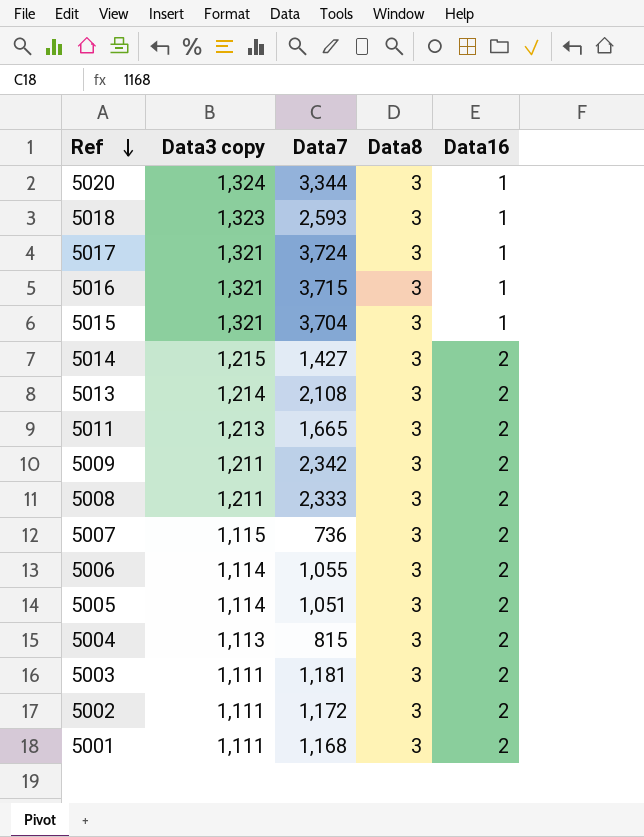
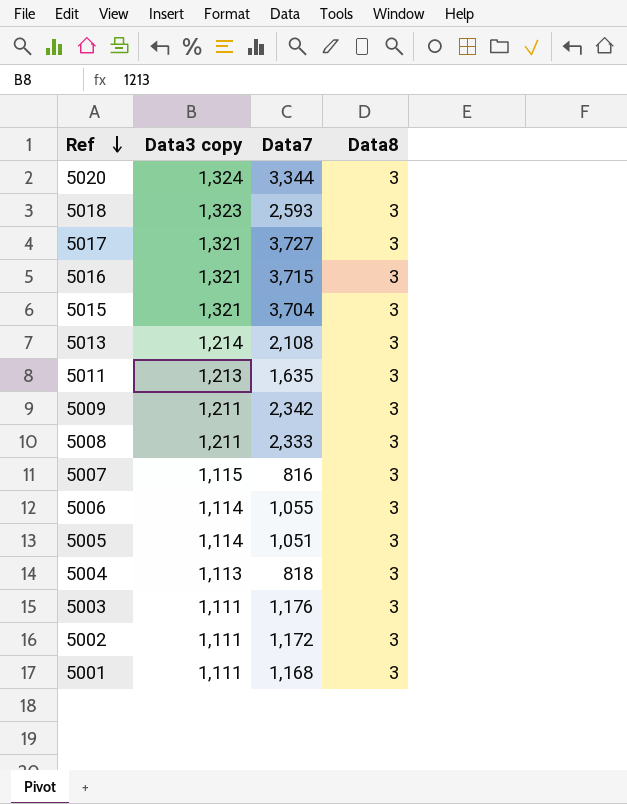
column Data16 | position: 5 -> none
row 5014: 1,215 | 1,427 | 3 | 2 -> none
5017 | Data7: 3,724 -> 3,727
5011 | Data7: 1,665 -> 1,635
5007 | Data7: 736 -> 816
5004 | Data7: 815 -> 818
5003 | Data7: 1,181 -> 1,176

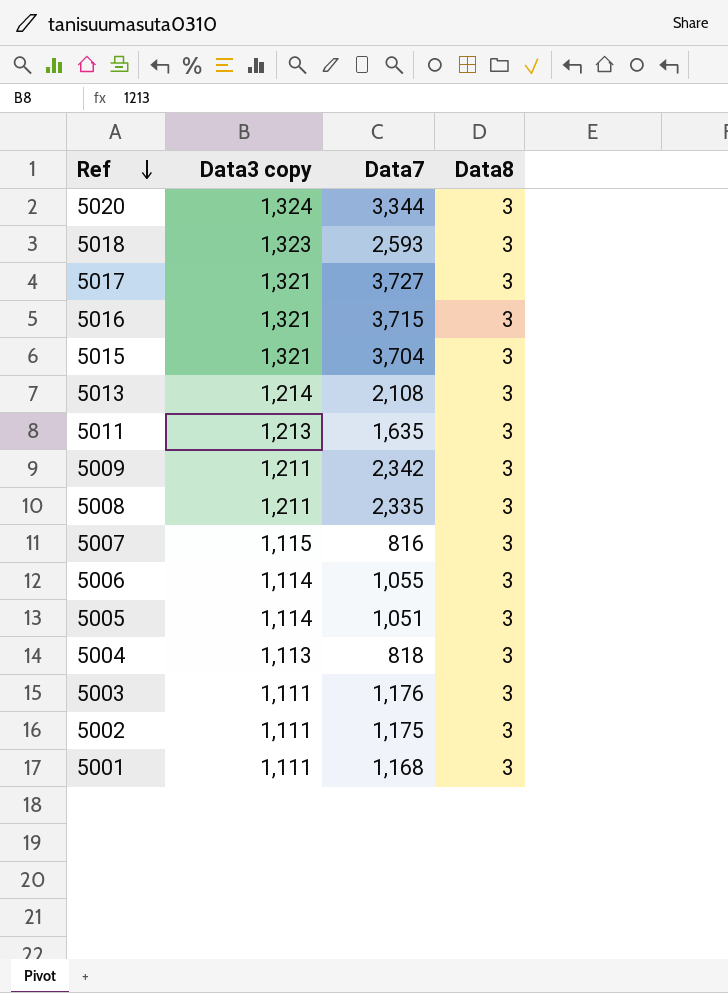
5008 | Data7: 2,333 -> 2,335
5002 | Data7: 1,172 -> 1,175

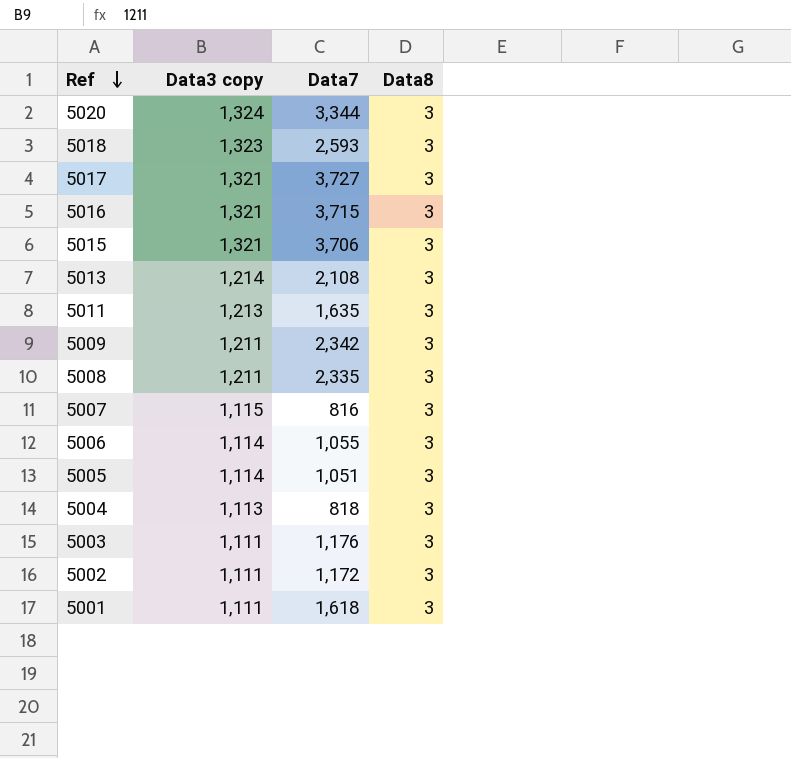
5015 | Data7: 3,704 -> 3,706
5002 | Data7: 1,175 -> 1,172
5001 | Data7: 1,168 -> 1,618

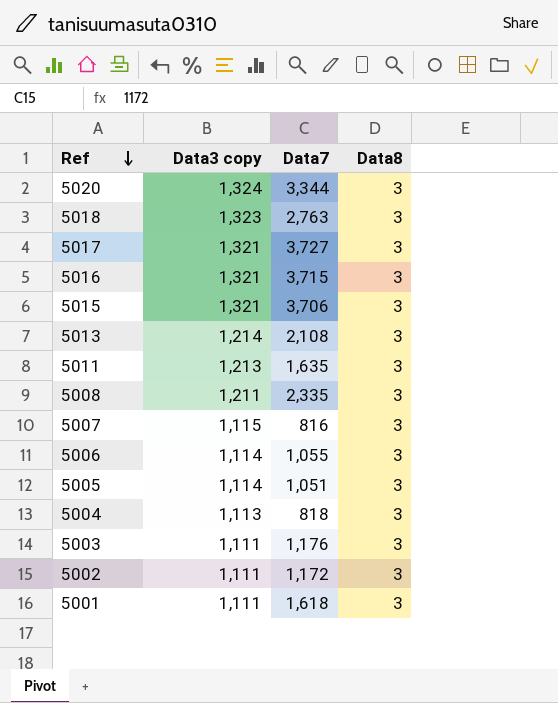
row 5009: 1,211 | 2,342 | 3 -> none
5018 | Data7: 2,593 -> 2,763

